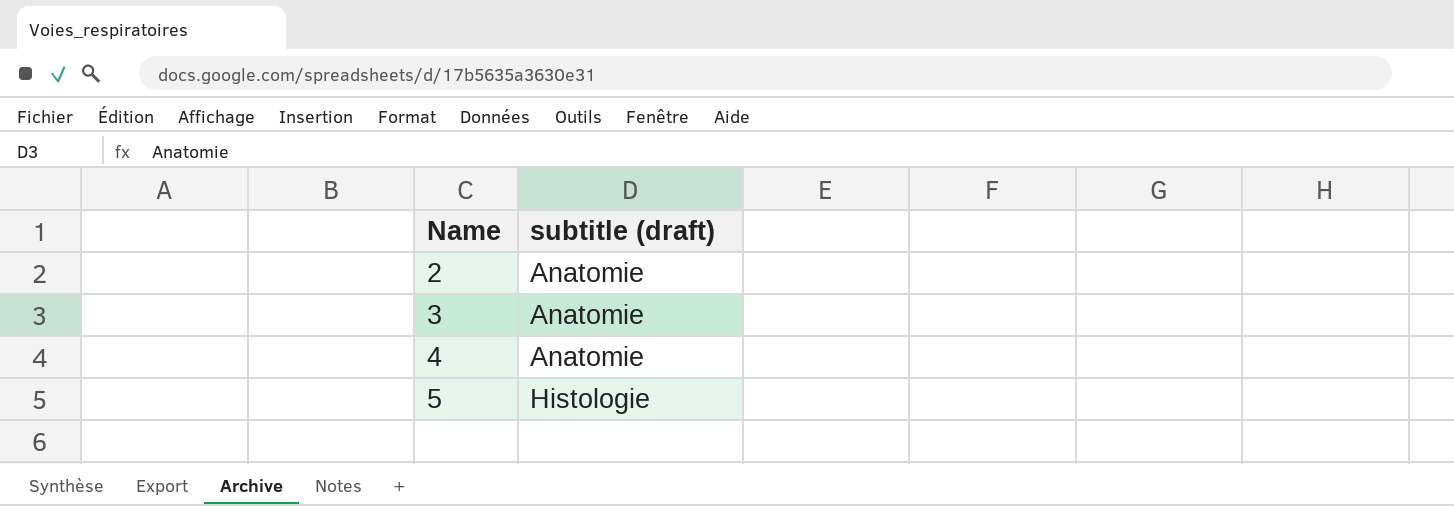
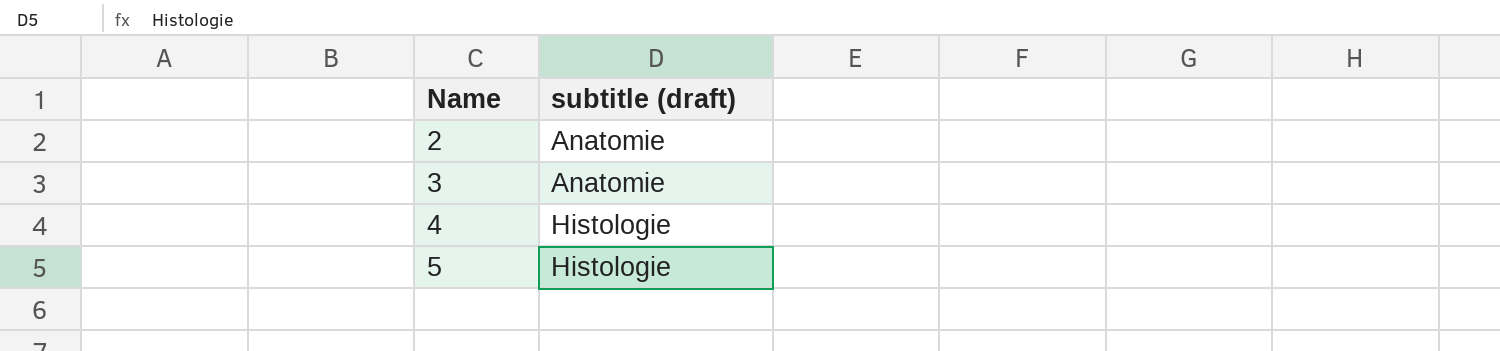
4 | subtitle (draft): Anatomie -> Histologie

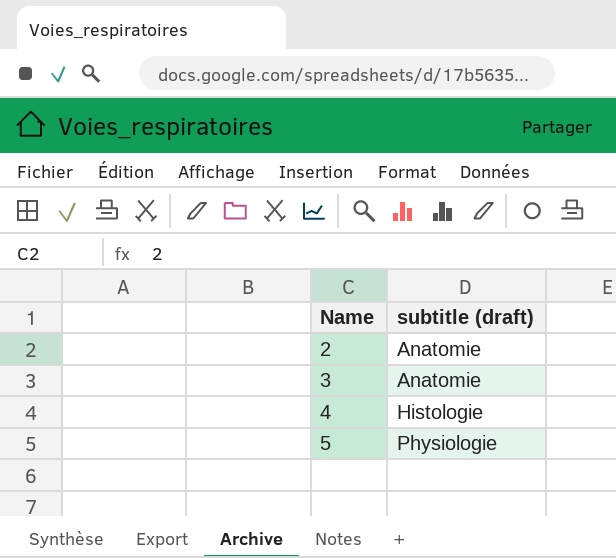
5 | subtitle (draft): Histologie -> Physiologie

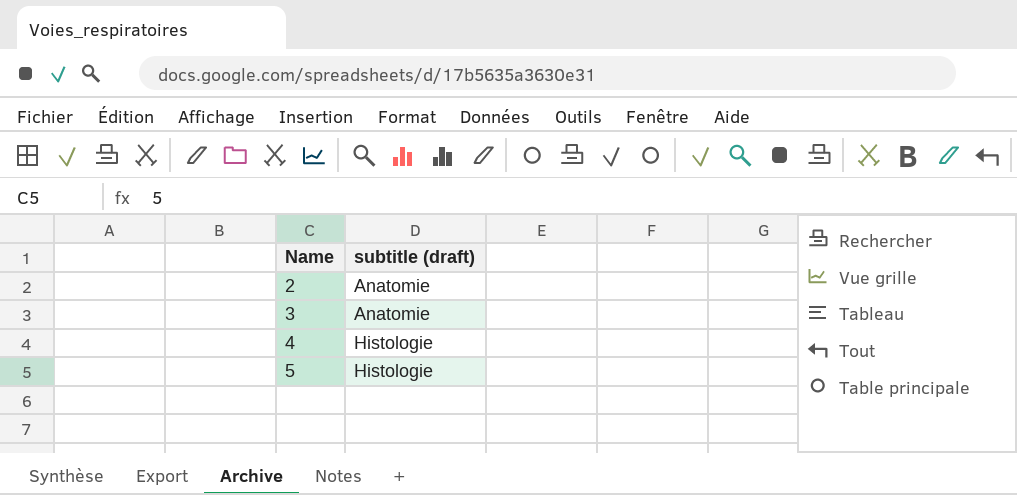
5 | subtitle (draft): Physiologie -> Histologie

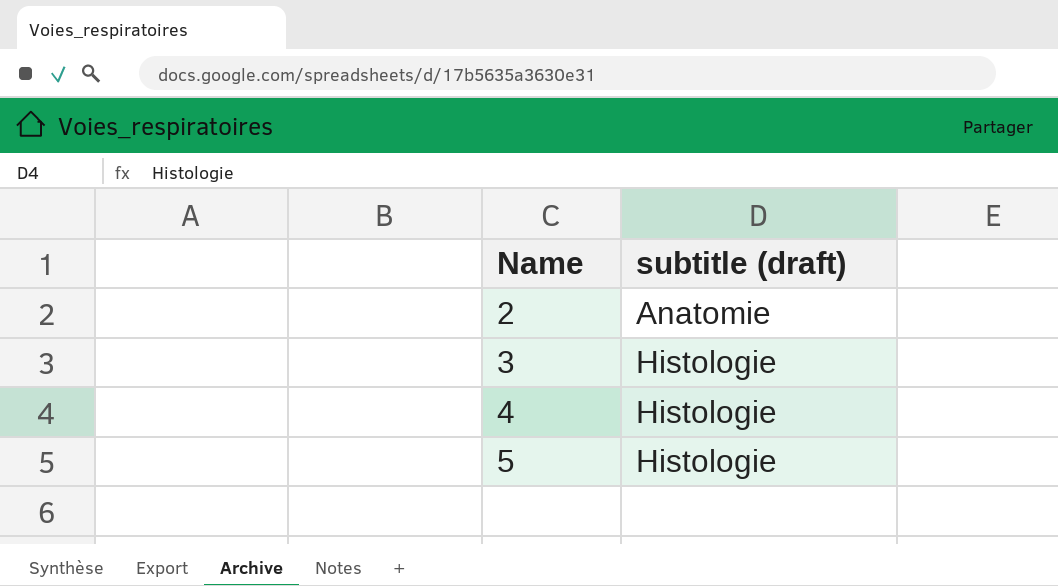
3 | subtitle (draft): Anatomie -> Histologie

